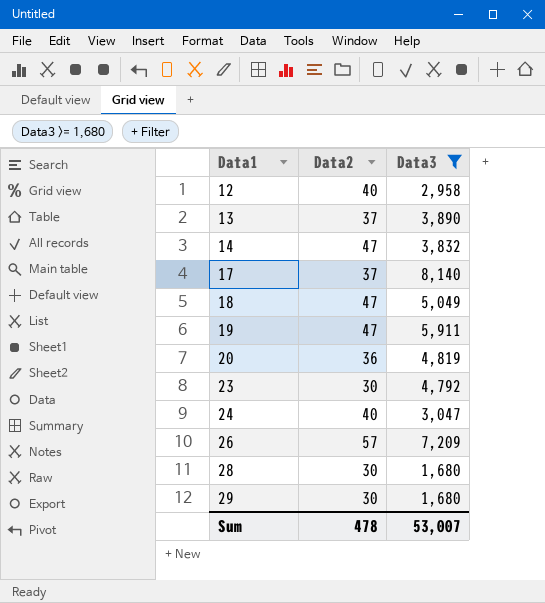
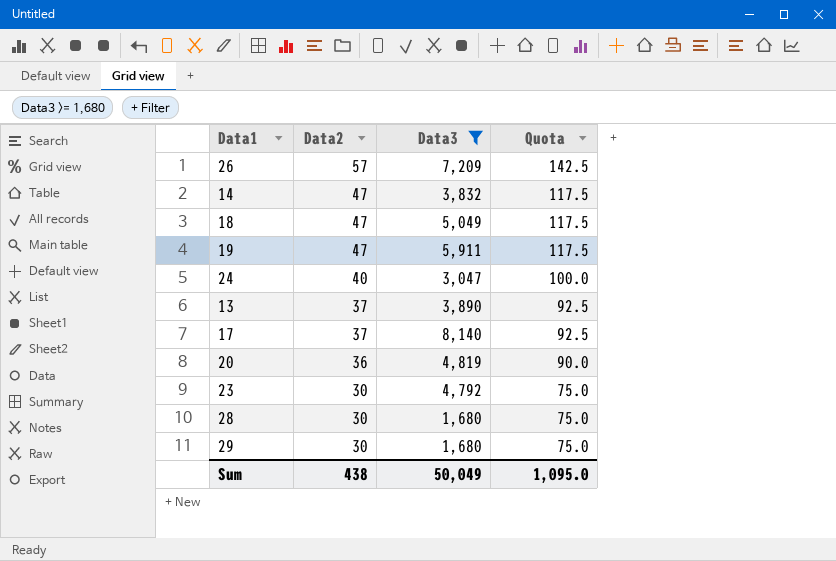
row order: Data1 ascending -> Data2 descending
column Quota | formula: none -> [Data2] * 2.5
row 12: 40 | 2,958 -> none
Sum | Data2: 478 -> 438
Sum | Data3: 53,007 -> 50,049

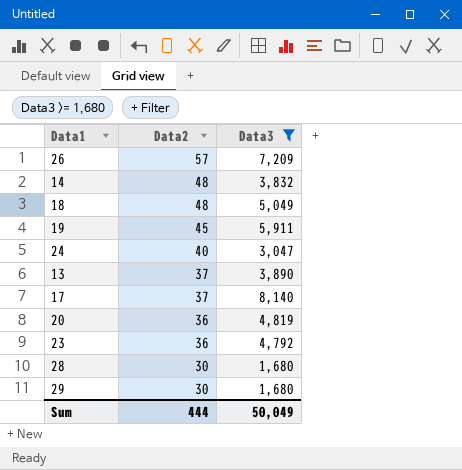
column Quota | formula: [Data2] * 2.5 -> none
14 | Data2: 47 -> 48
18 | Data2: 47 -> 48
19 | Data2: 47 -> 45
23 | Data2: 30 -> 36
Sum | Data2: 438 -> 444

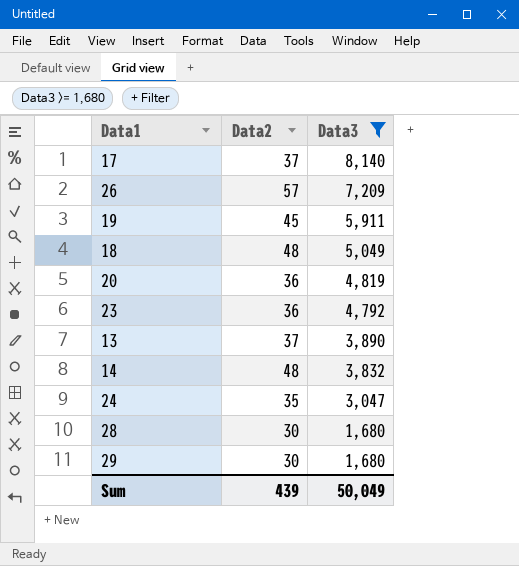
row order: Data2 descending -> Data3 descending
24 | Data2: 40 -> 35
Sum | Data2: 444 -> 439

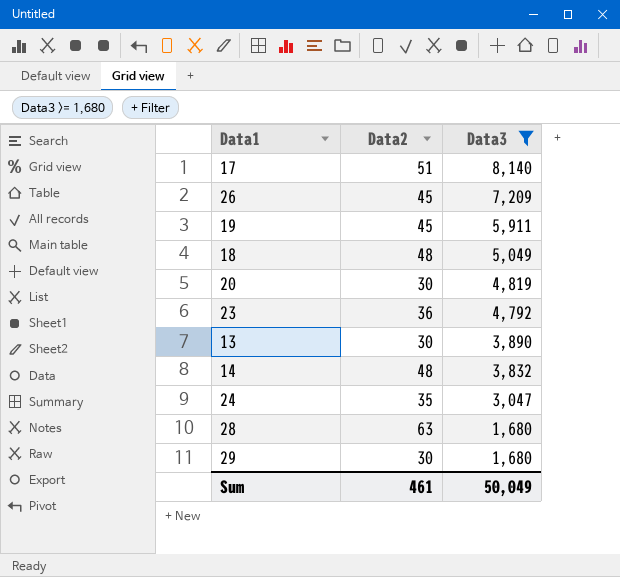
17 | Data2: 37 -> 51
26 | Data2: 57 -> 45
20 | Data2: 36 -> 30
13 | Data2: 37 -> 30
28 | Data2: 30 -> 63
Sum | Data2: 439 -> 461

